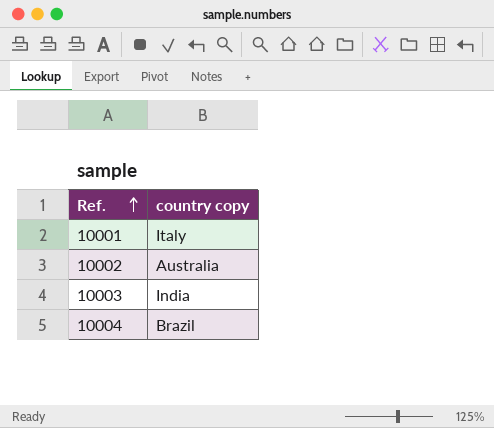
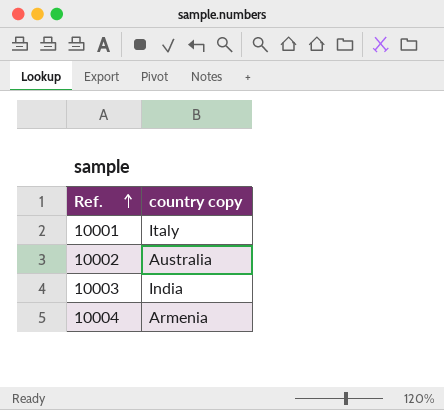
10004 | country copy: Brazil -> Armenia

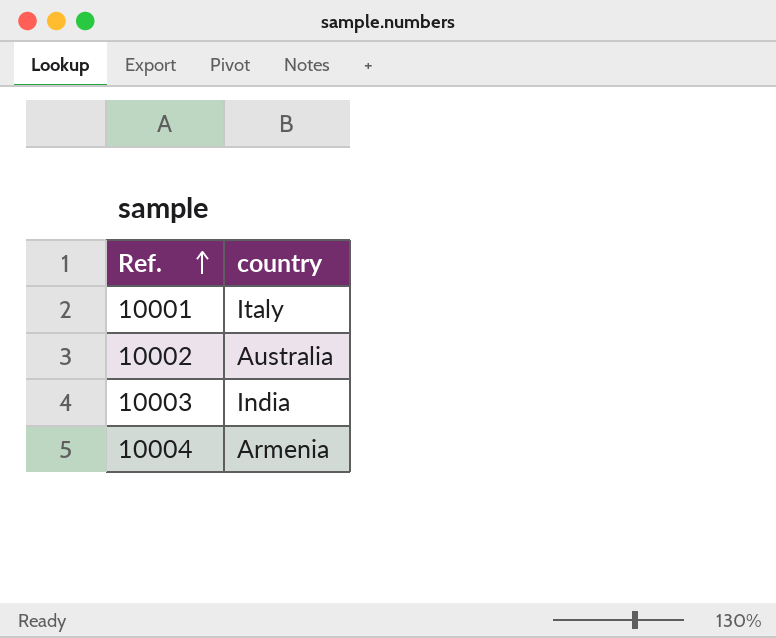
column name: country copy -> country

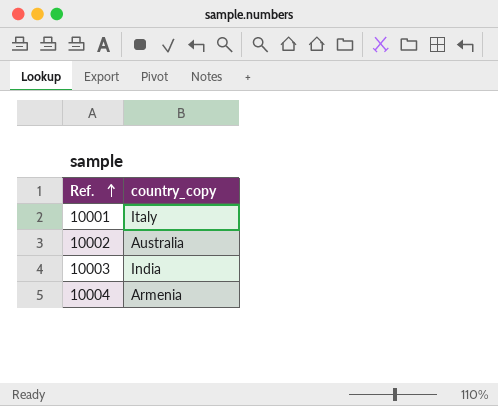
column name: country -> country_copy

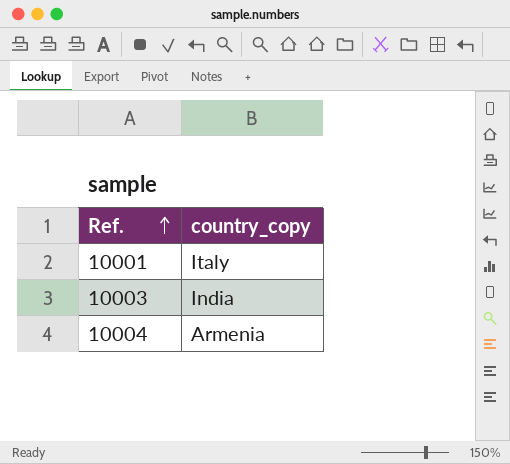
row 10002: Australia -> none

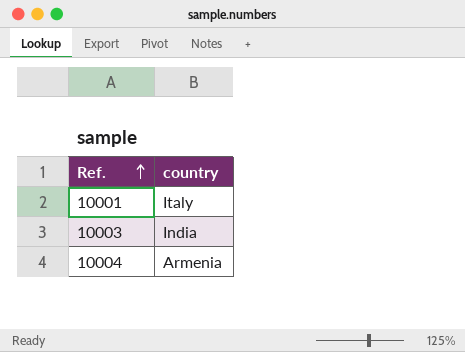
column name: country_copy -> country

